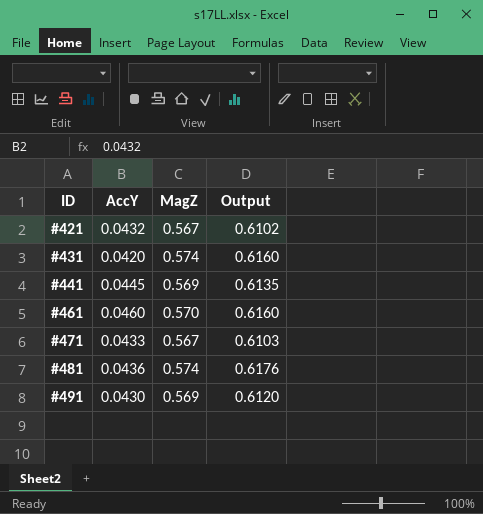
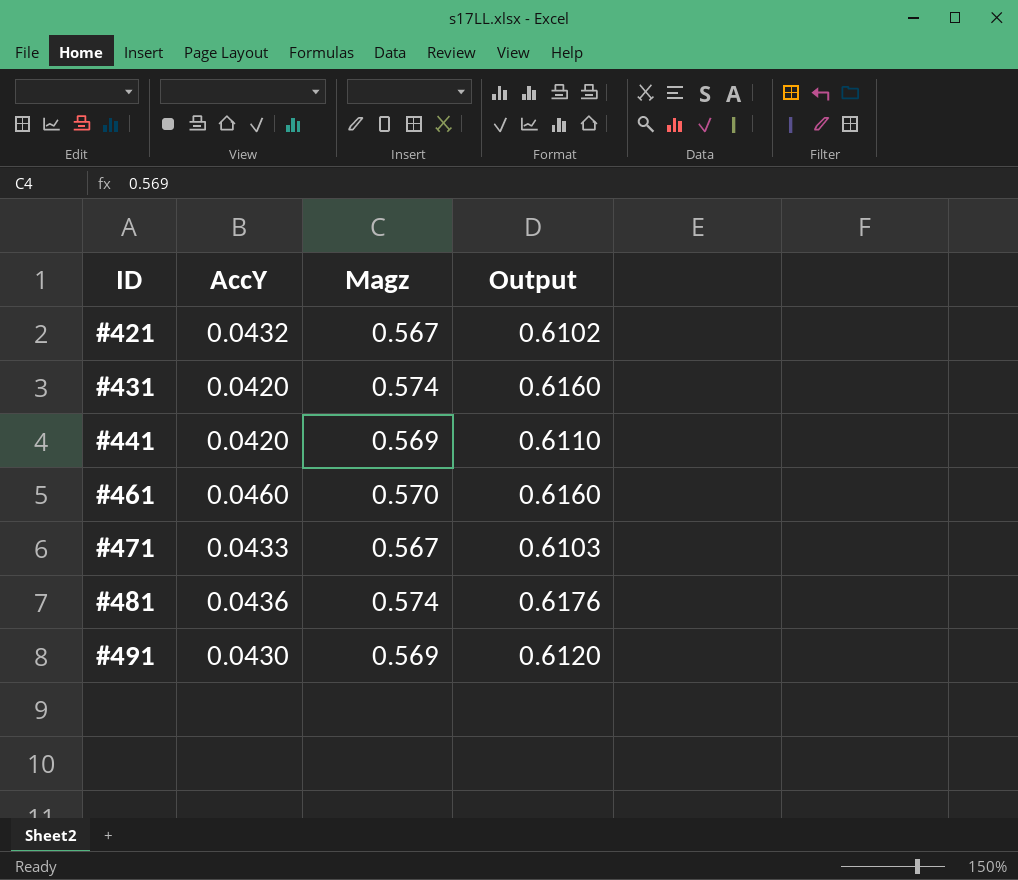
column name: MagZ -> Magz
#441 | AccY: 0.0445 -> 0.0420
#441 | Output: 0.6135 -> 0.6110

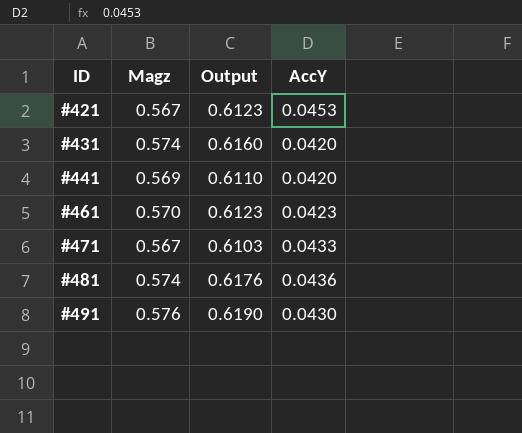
column AccY | position: 2 -> 4
#421 | Output: 0.6102 -> 0.6123
#421 | AccY: 0.0432 -> 0.0453
#461 | Output: 0.6160 -> 0.6123
#461 | AccY: 0.0460 -> 0.0423
#491 | Magz: 0.569 -> 0.576
#491 | Output: 0.6120 -> 0.6190

